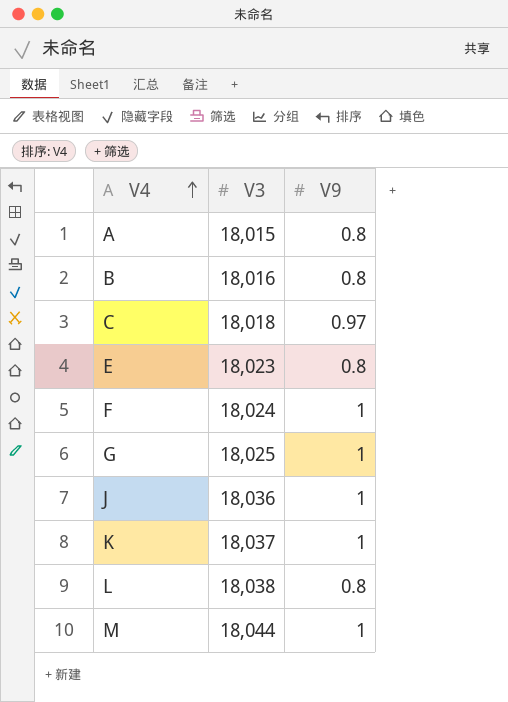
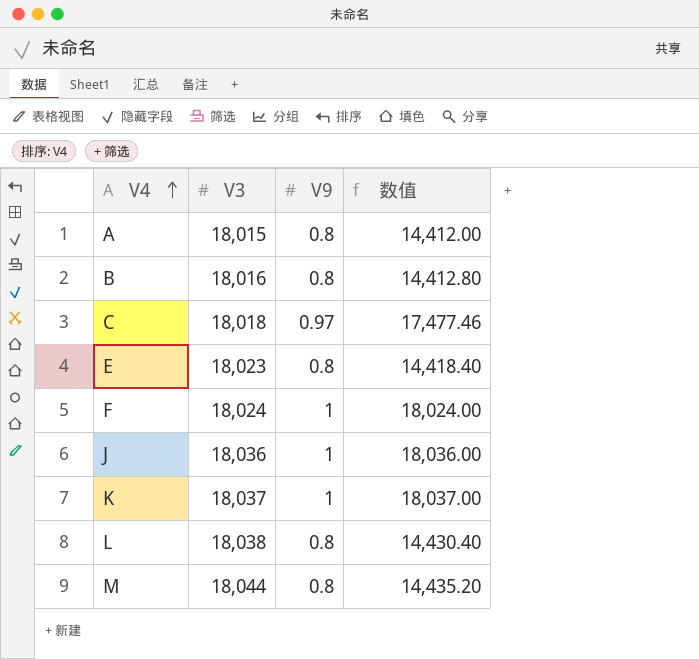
column 数值 | formula: none -> [V3] * [V9]
row G: 18,025 | 1 -> none
M | V9: 1 -> 0.8

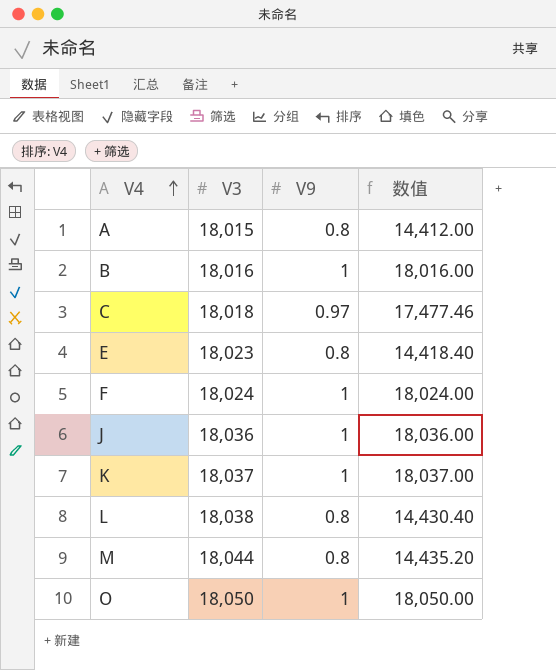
B | V9: 0.8 -> 1
B | 数值: 14,412.80 -> 18,016.00
row O: none -> 18,050 | 1 | 18,050.00

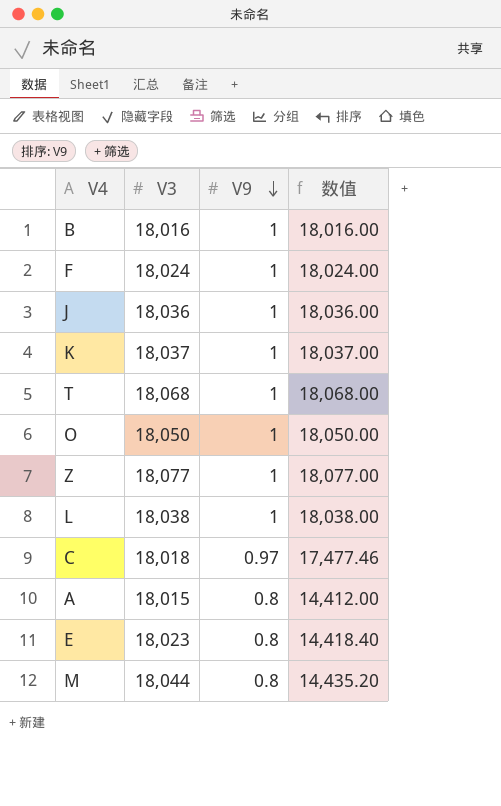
row order: V4 ascending -> V9 descending
row T: none -> 18,068 | 1 | 18,068.00
row Z: none -> 18,077 | 1 | 18,077.00
L | V9: 0.8 -> 1
L | 数值: 14,430.40 -> 18,038.00

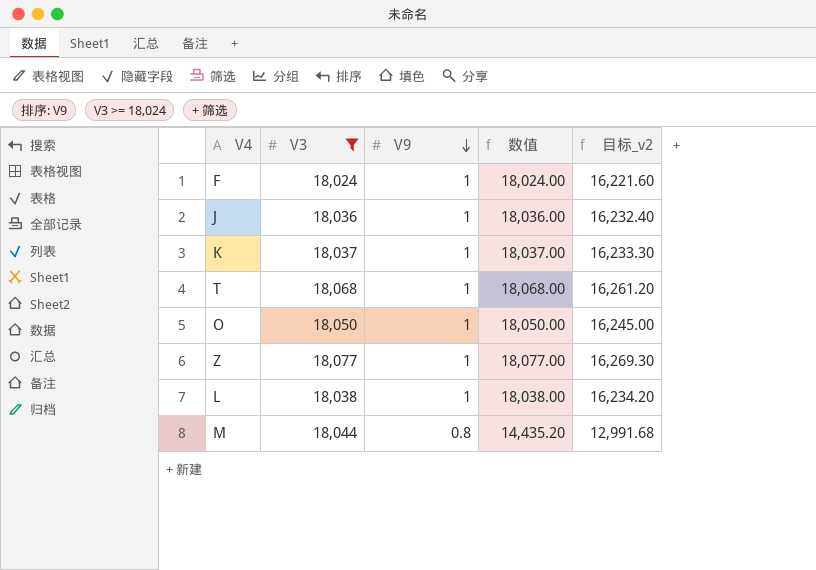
filter: none -> V3 >= 18,024
column 目标_v2 | formula: none -> [数值] * 0.9

